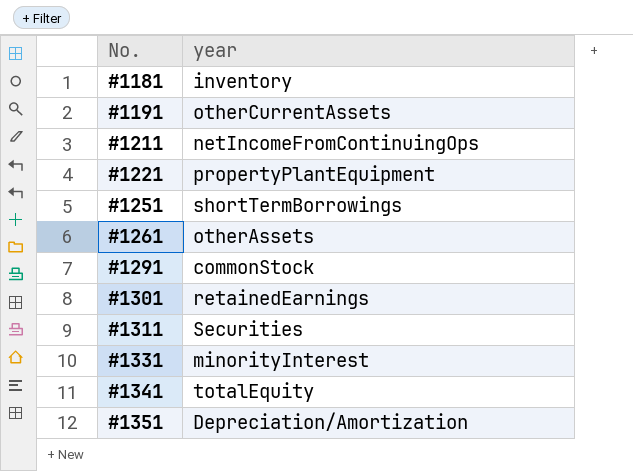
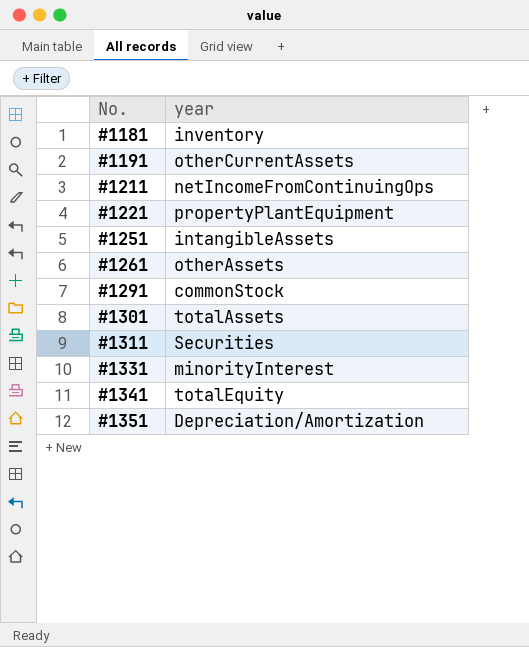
#1251 | year: shortTermBorrowings -> intangibleAssets
#1301 | year: retainedEarnings -> totalAssets

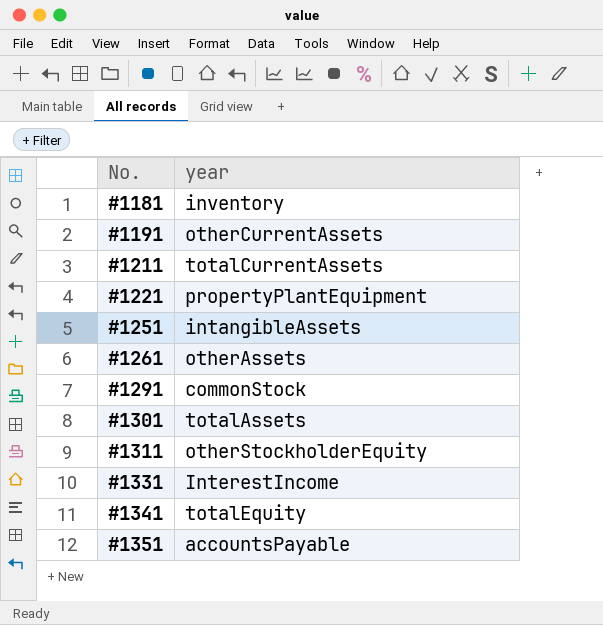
#1211 | year: netIncomeFromContinuingOps -> totalCurrentAssets
#1311 | year: Securities -> otherStockholderEquity
#1331 | year: minorityInterest -> InterestIncome
#1351 | year: Depreciation/Amortization -> accountsPayable

